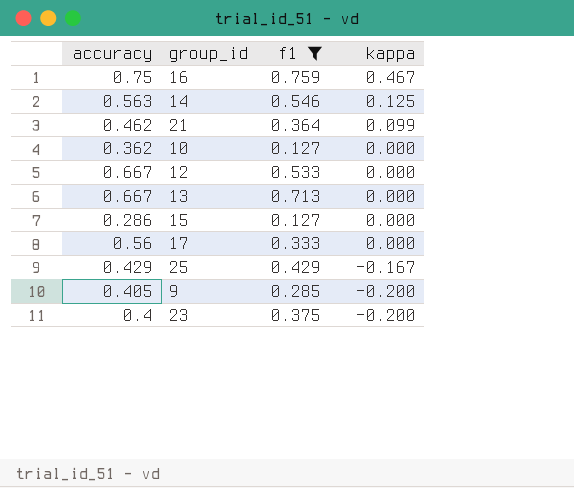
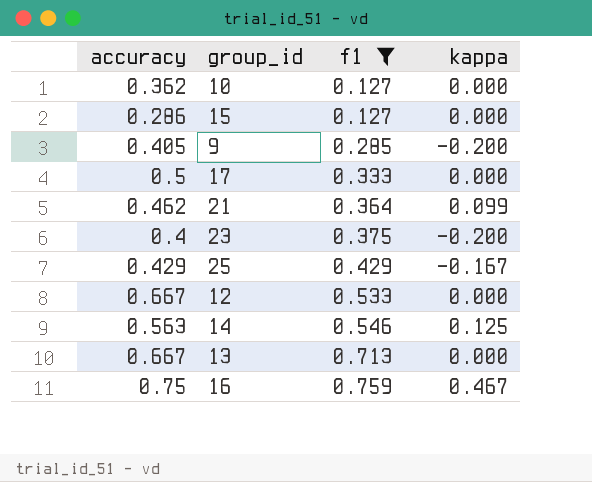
row order: kappa descending -> f1 ascending
17 | accuracy: 0.56 -> 0.5

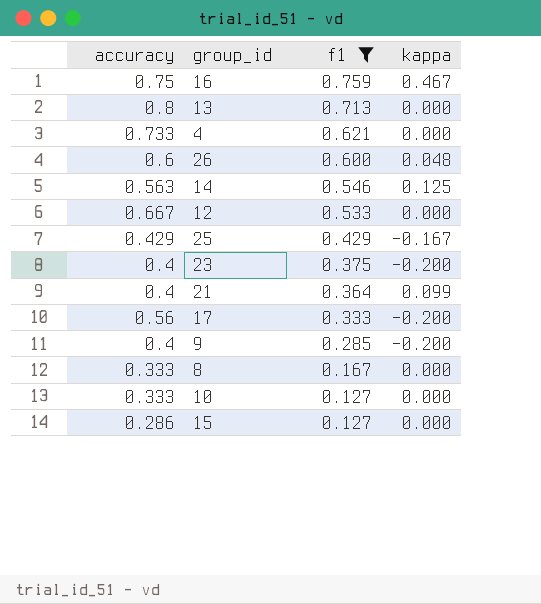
row order: f1 ascending -> f1 descending
13 | accuracy: 0.667 -> 0.8
row 4: none -> 0.733 | 0.621 | 0.000
row 26: none -> 0.6 | 0.600 | 0.048
21 | accuracy: 0.462 -> 0.4
17 | accuracy: 0.5 -> 0.56
17 | kappa: 0.000 -> -0.200
9 | accuracy: 0.405 -> 0.4
row 8: none -> 0.333 | 0.167 | 0.000
10 | accuracy: 0.362 -> 0.333

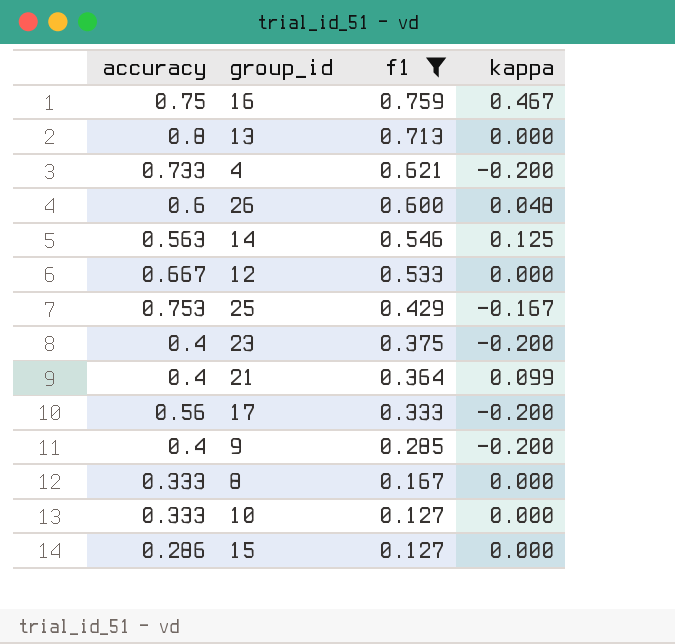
4 | kappa: 0.000 -> -0.200
25 | accuracy: 0.429 -> 0.753

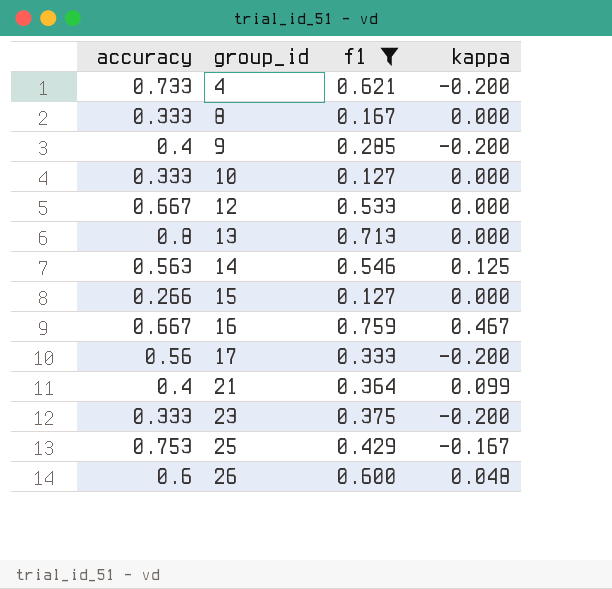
row order: f1 descending -> group_id ascending
15 | accuracy: 0.286 -> 0.266
16 | accuracy: 0.75 -> 0.667
23 | accuracy: 0.4 -> 0.333

